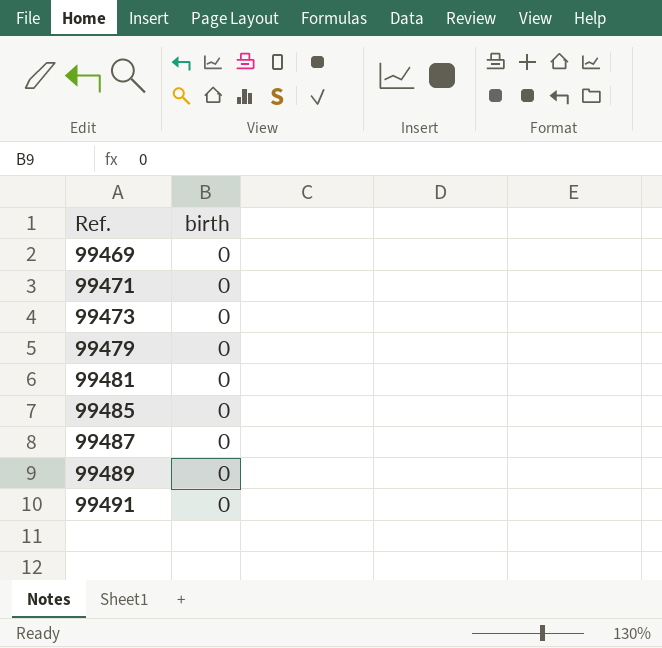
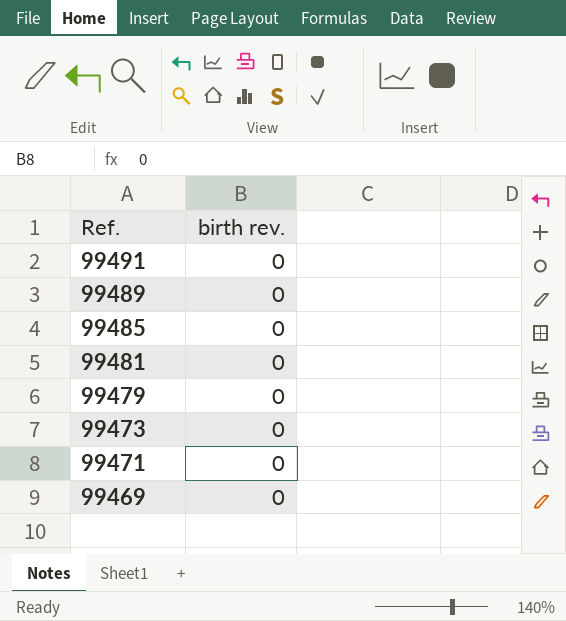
row order: Ref. ascending -> Ref. descending
column name: birth -> birth rev.
row 99487: 0 -> none

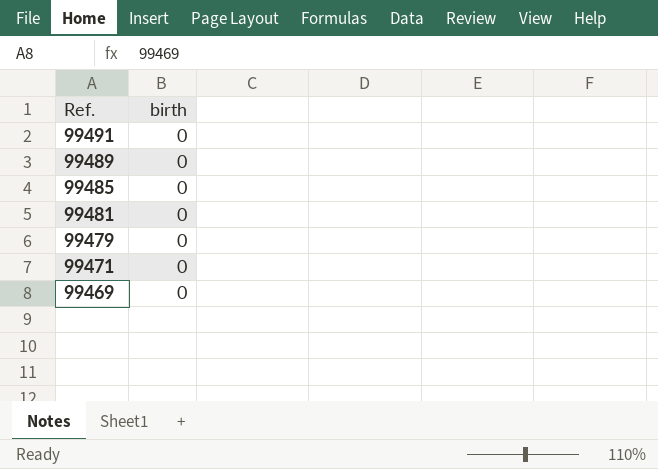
column name: birth rev. -> birth
row 99473: 0 -> none

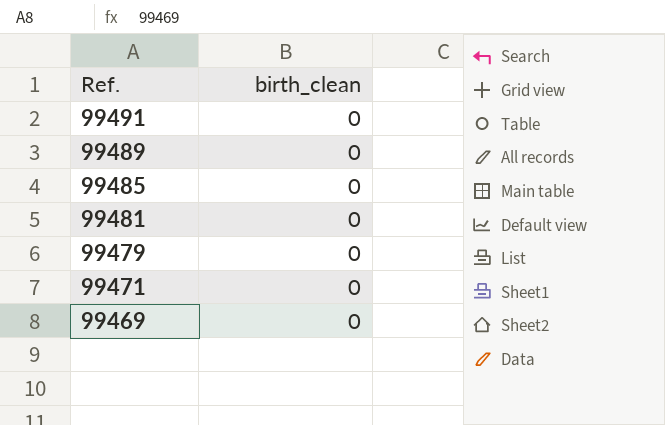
column name: birth -> birth_clean

